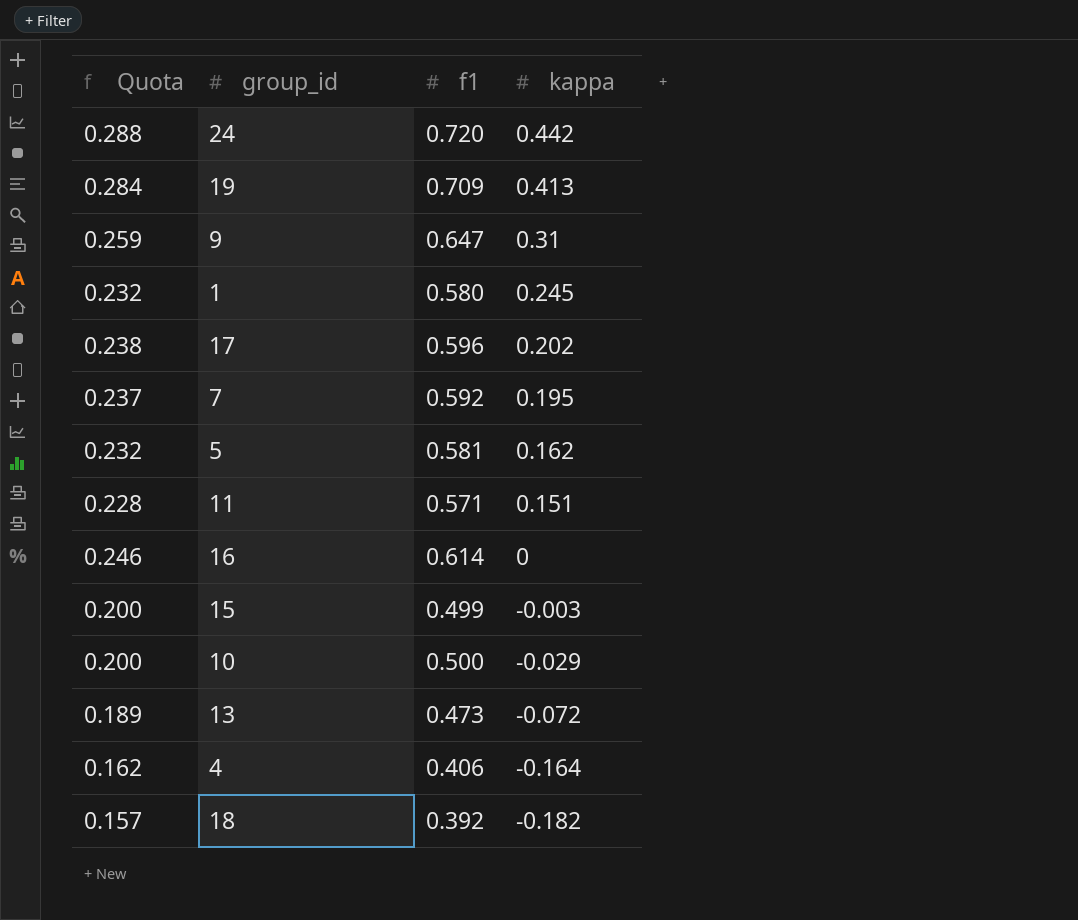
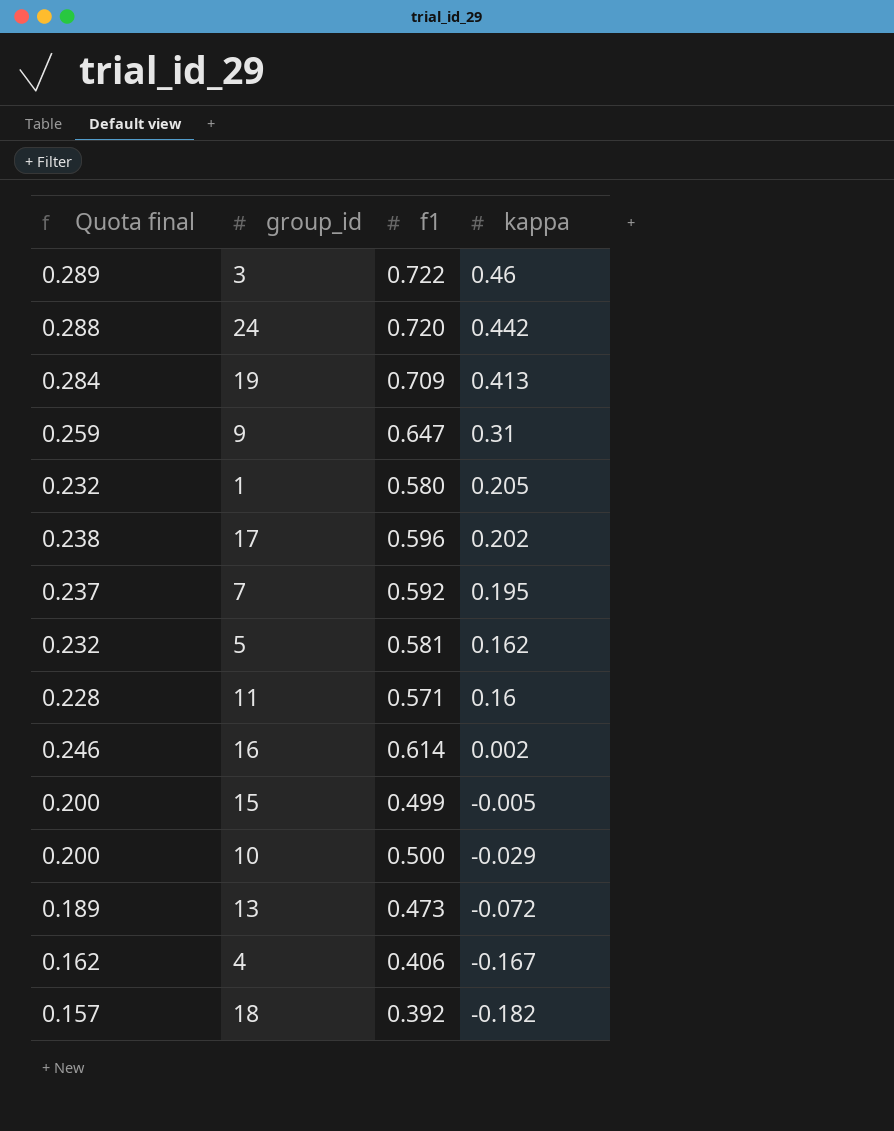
column name: Quota -> Quota final
row 3: none -> 0.289 | 0.722 | 0.46
1 | kappa: 0.245 -> 0.205
11 | kappa: 0.151 -> 0.16
16 | kappa: 0 -> 0.002
15 | kappa: -0.003 -> -0.005
4 | kappa: -0.164 -> -0.167

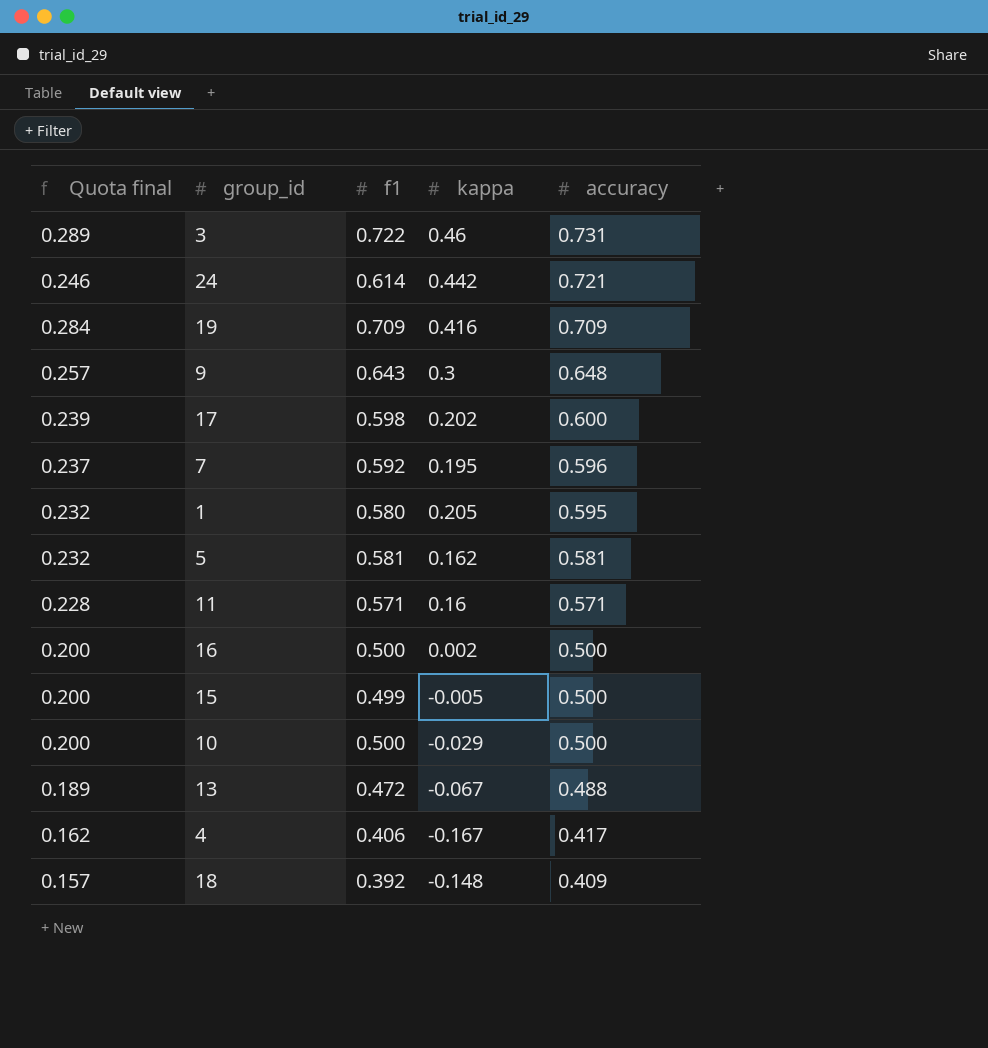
row order: kappa descending -> accuracy descending
column accuracy | position: none -> 5
24 | Quota final: 0.288 -> 0.246
24 | f1: 0.720 -> 0.614
19 | kappa: 0.413 -> 0.416
9 | Quota final: 0.259 -> 0.257
9 | f1: 0.647 -> 0.643
9 | kappa: 0.31 -> 0.3
17 | Quota final: 0.238 -> 0.239
17 | f1: 0.596 -> 0.598
16 | Quota final: 0.246 -> 0.200
16 | f1: 0.614 -> 0.500
13 | f1: 0.473 -> 0.472
13 | kappa: -0.072 -> -0.067
18 | kappa: -0.182 -> -0.148

